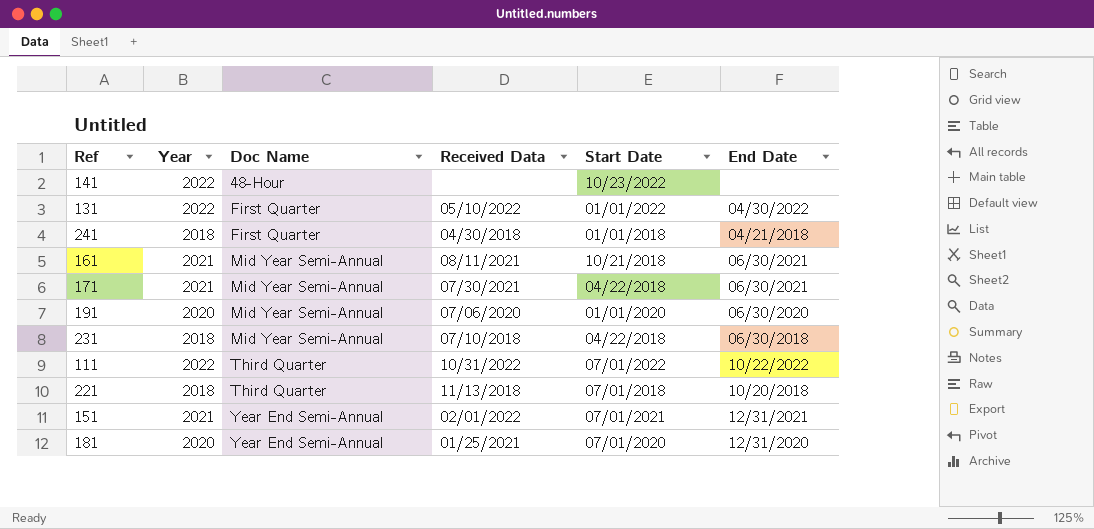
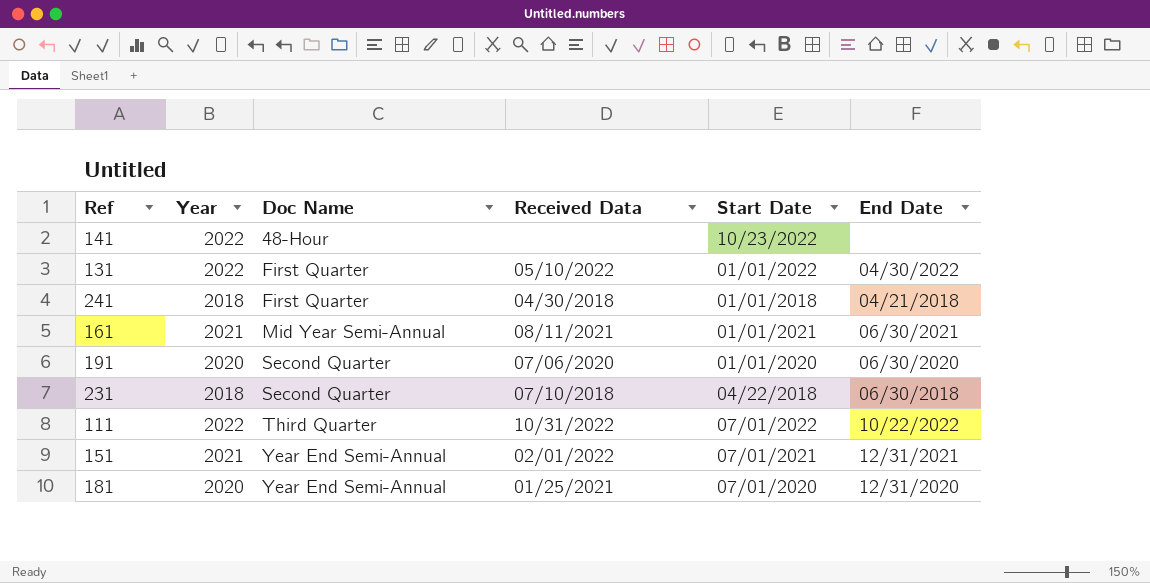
row 171: 2021 | Mid Year Semi-Annual | 07/30/2021 | 04/22/2018 | 06/30/2021 -> none
row 221: 2018 | Third Quarter | 11/13/2018 | 07/01/2018 | 10/20/2018 -> none
161 | Start Date: 10/21/2018 -> 01/01/2021
191 | Doc Name: Mid Year Semi-Annual -> Second Quarter
231 | Doc Name: Mid Year Semi-Annual -> Second Quarter

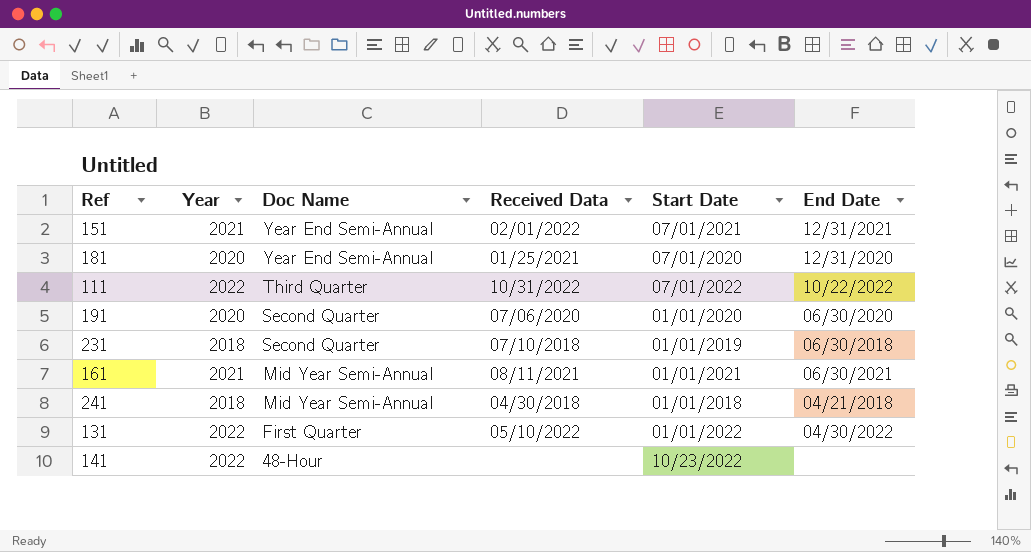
row order: Doc Name ascending -> Doc Name descending
231 | Start Date: 04/22/2018 -> 01/01/2019
241 | Doc Name: First Quarter -> Mid Year Semi-Annual

